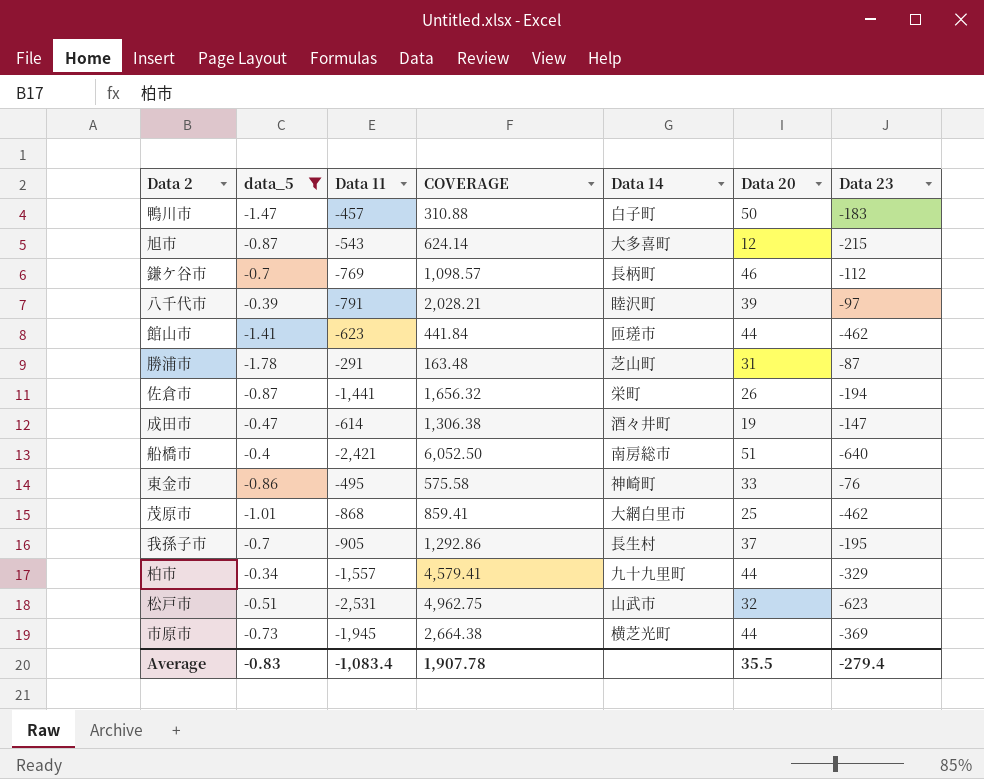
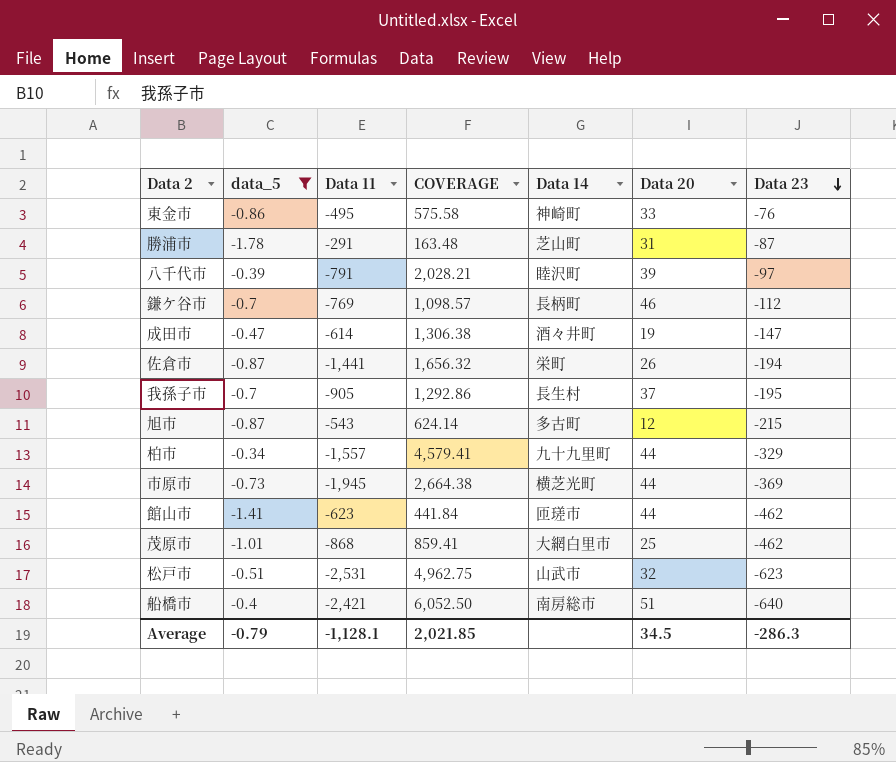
row order: none -> Data 23 descending
row 鴨川市: -1.47 | -457 | 310.88 | 白子町 | 50 | -183 -> none
旭市 | Data 14: 大多喜町 -> 多古町
Average | data_5: -0.83 -> -0.79
Average | Data 11: -1,083.4 -> -1,128.1
Average | COVERAGE: 1,907.78 -> 2,021.85
Average | Data 20: 35.5 -> 34.5
Average | Data 23: -279.4 -> -286.3

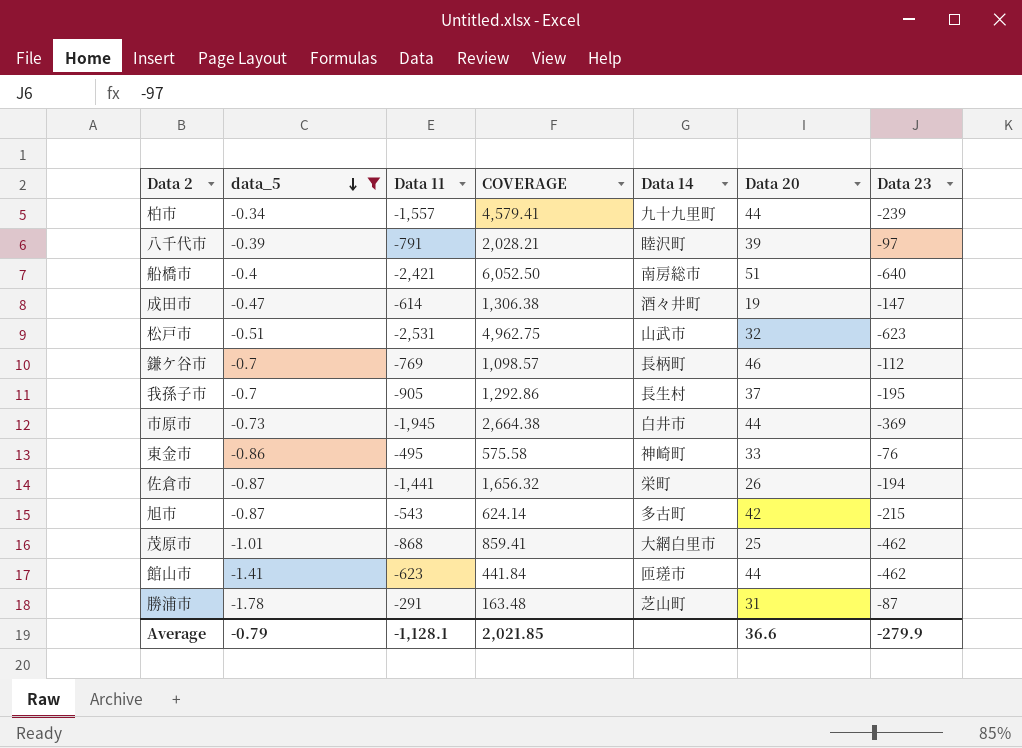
row order: Data 23 descending -> data_5 descending
柏市 | Data 23: -329 -> -239
市原市 | Data 14: 横芝光町 -> 白井市
旭市 | Data 20: 12 -> 42
Average | Data 20: 34.5 -> 36.6
Average | Data 23: -286.3 -> -279.9

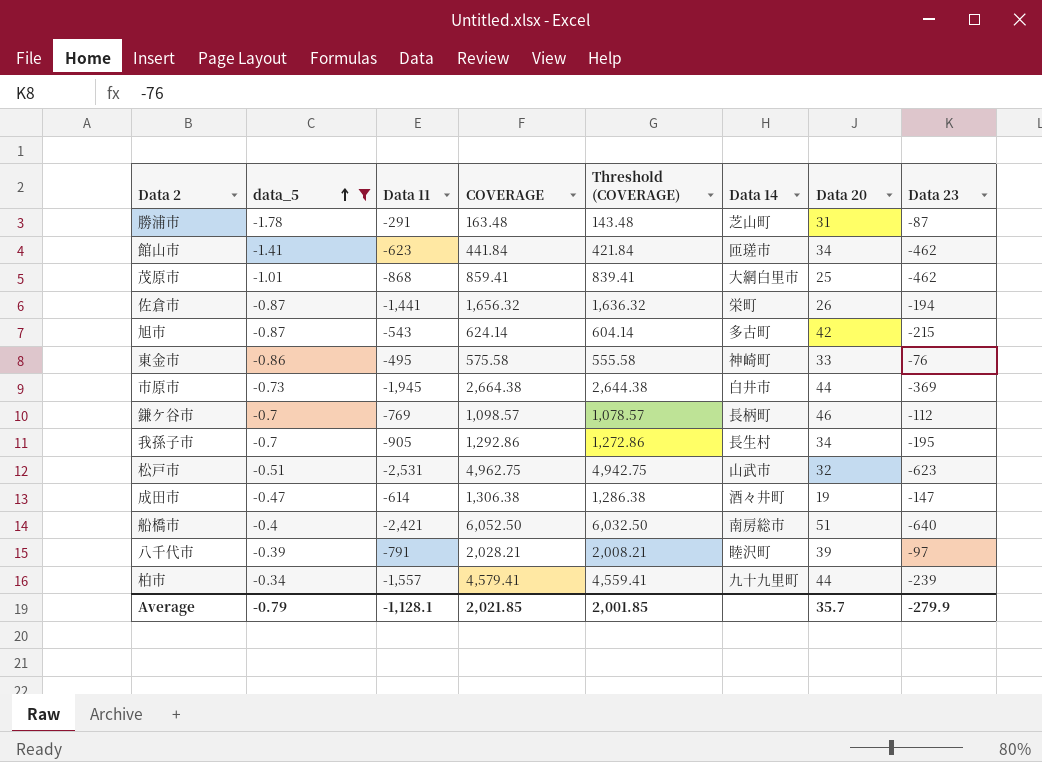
row order: data_5 descending -> data_5 ascending
column Threshold (COVERAGE) | formula: none -> [COVERAGE] - 20
館山市 | Data 20: 44 -> 34
我孫子市 | Data 20: 37 -> 34
Average | Data 20: 36.6 -> 35.7

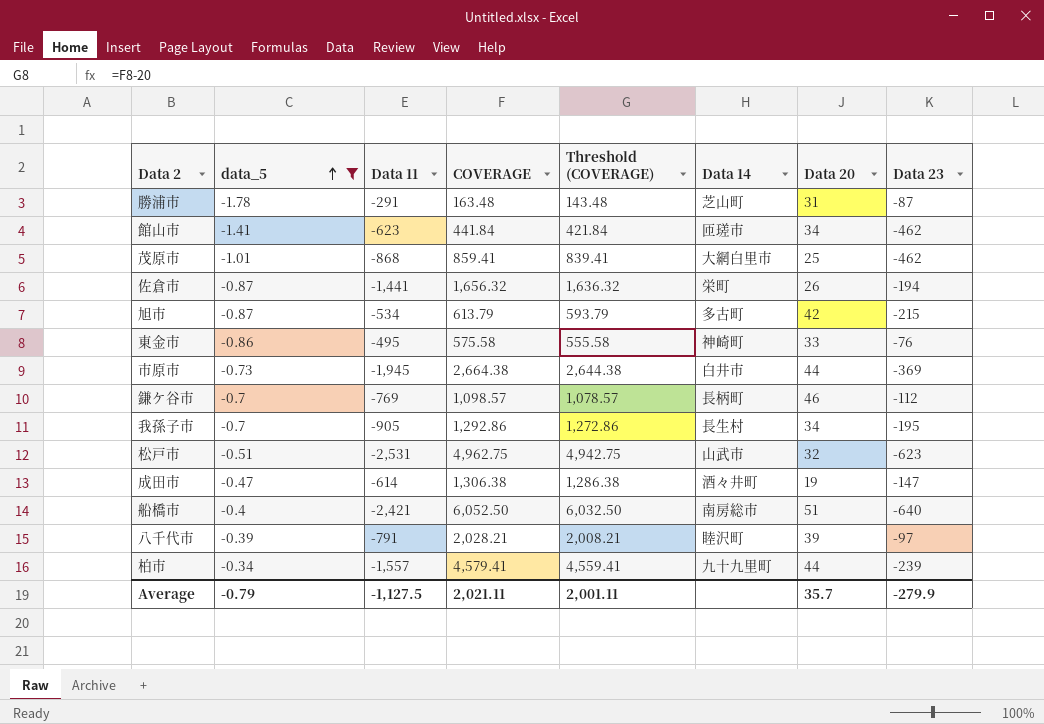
旭市 | Data 11: -543 -> -534
旭市 | COVERAGE: 624.14 -> 613.79
旭市 | Threshold (COVERAGE): 604.14 -> 593.79
Average | Data 11: -1,128.1 -> -1,127.5
Average | COVERAGE: 2,021.85 -> 2,021.11
Average | Threshold (COVERAGE): 2,001.85 -> 2,001.11

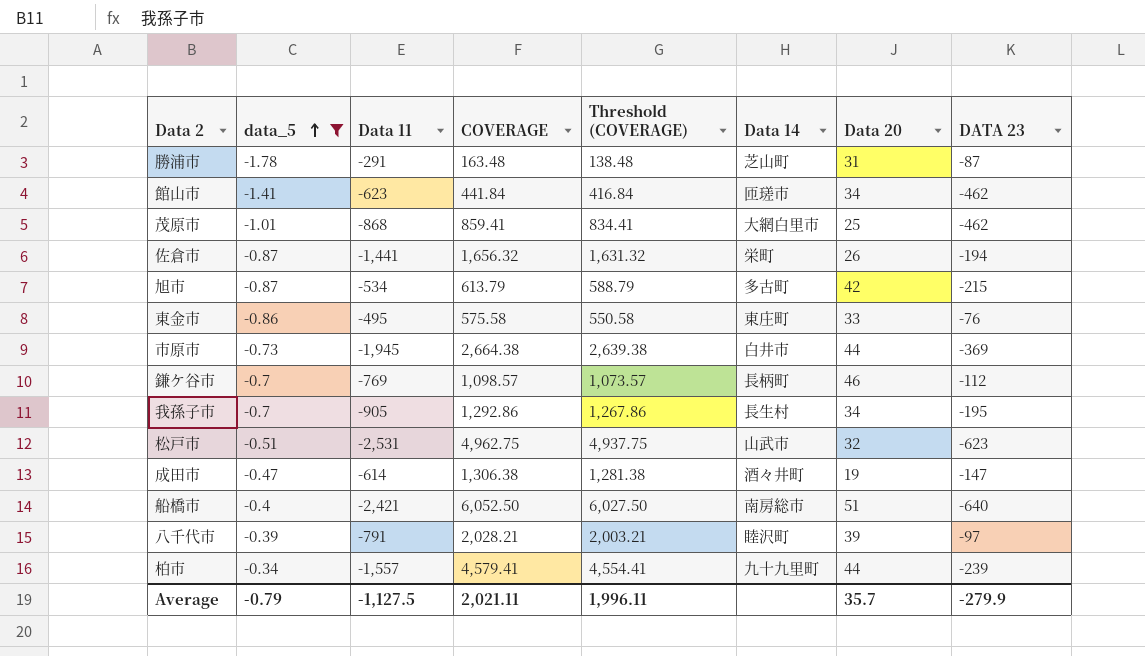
column Threshold (COVERAGE) | formula: [COVERAGE] - 20 -> [COVERAGE] - 25
column name: Data 23 -> DATA 23
東金市 | Data 14: 神崎町 -> 東庄町
Average | Threshold (COVERAGE): 2,001.11 -> 1,996.11

